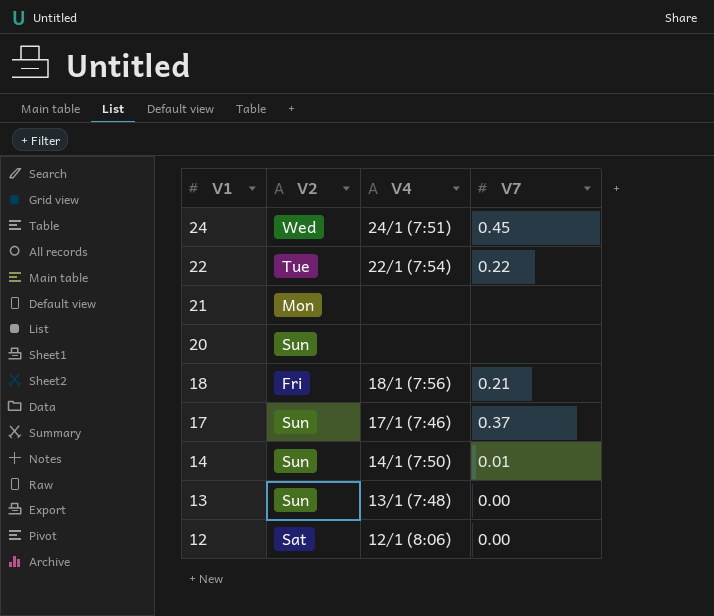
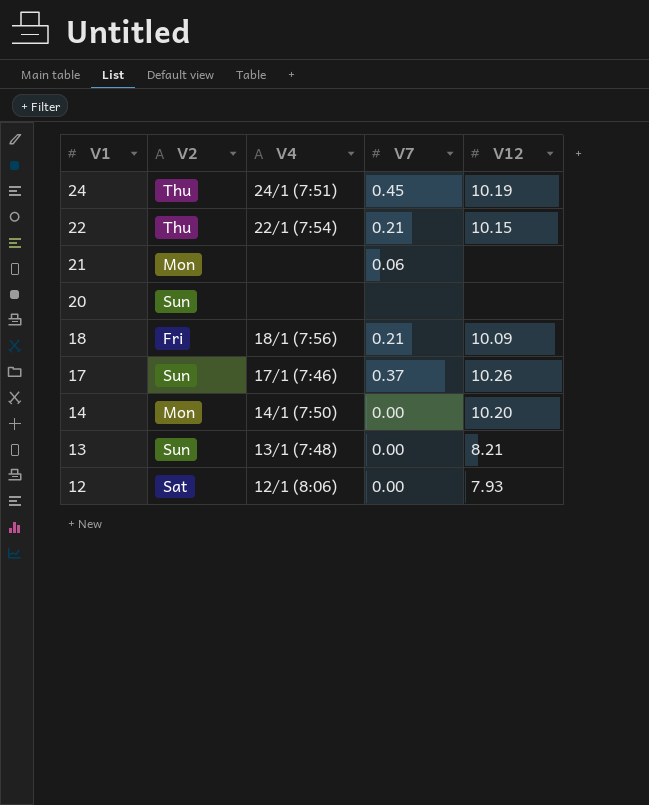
column V12 | position: none -> 5
24 | V2: Wed -> Thu
22 | V2: Tue -> Thu
22 | V7: 0.22 -> 0.21
21 | V7: none -> 0.06
14 | V2: Sun -> Mon
14 | V7: 0.01 -> 0.00

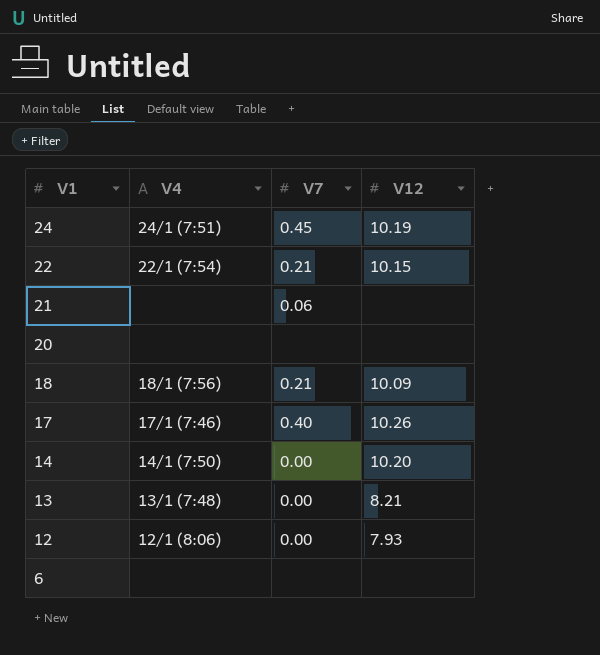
column V2 | position: 2 -> none
17 | V7: 0.37 -> 0.40
row 6: none -> none | none | none

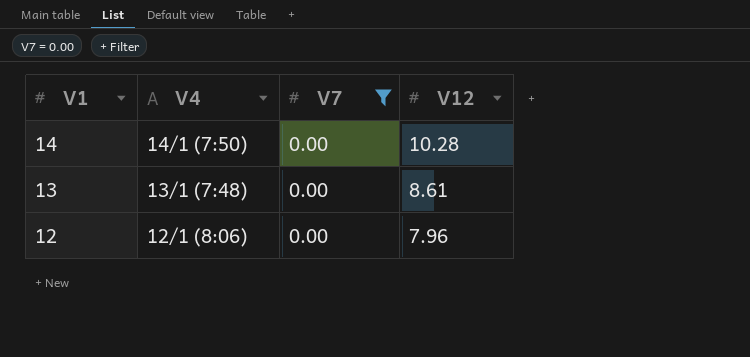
filter: none -> V7 = 0.00
14 | V12: 10.20 -> 10.28
13 | V12: 8.21 -> 8.61
12 | V12: 7.93 -> 7.96

